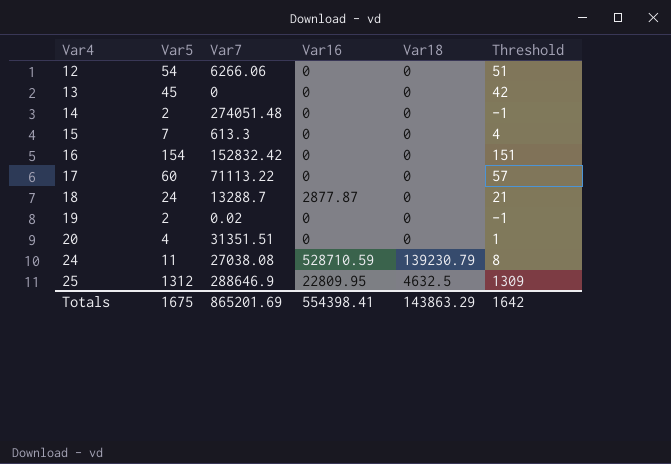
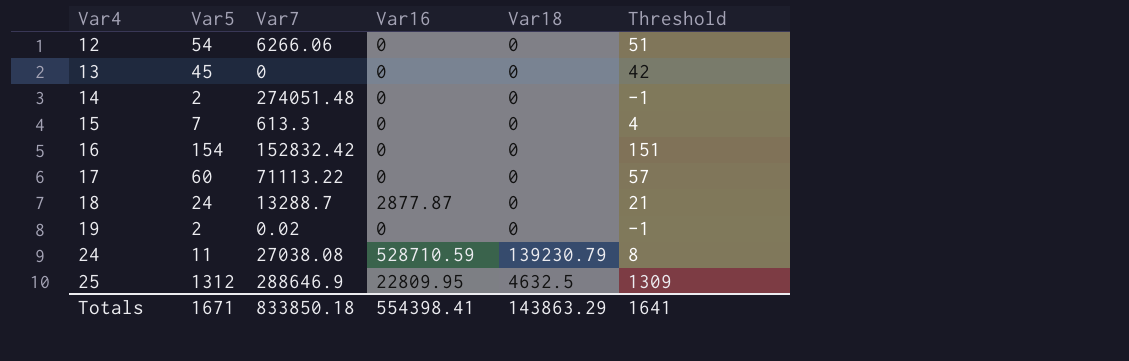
row 20: 4 | 31351.51 | 0 | 0 | 1 -> none
Totals | Var5: 1675 -> 1671
Totals | Var7: 865201.69 -> 833850.18
Totals | Threshold: 1642 -> 1641

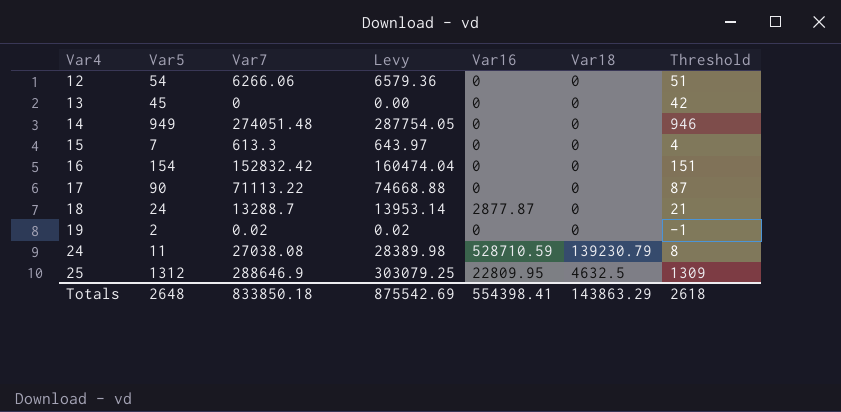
column Levy | formula: none -> [Var7] * 1.05
14 | Var5: 2 -> 949
14 | Threshold: -1 -> 946
17 | Var5: 60 -> 90
17 | Threshold: 57 -> 87
Totals | Var5: 1671 -> 2648
Totals | Threshold: 1641 -> 2618

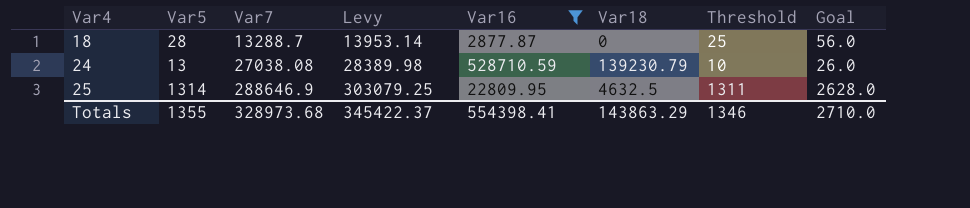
filter: none -> Var16 != 0
column Goal | formula: none -> [Var5] * 2
18 | Var5: 24 -> 28
18 | Threshold: 21 -> 25
24 | Var5: 11 -> 13
24 | Threshold: 8 -> 10
25 | Var5: 1312 -> 1314
25 | Threshold: 1309 -> 1311
Totals | Var5: 2648 -> 1355
Totals | Var7: 833850.18 -> 328973.68
Totals | Levy: 875542.69 -> 345422.37
Totals | Threshold: 2618 -> 1346

